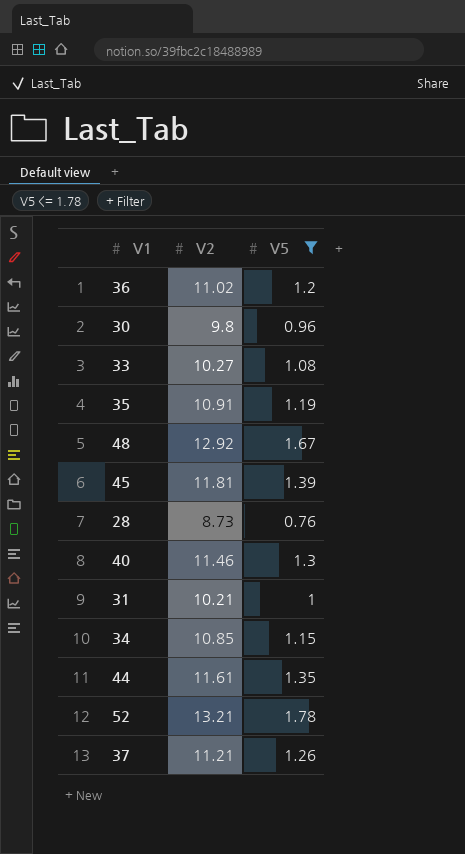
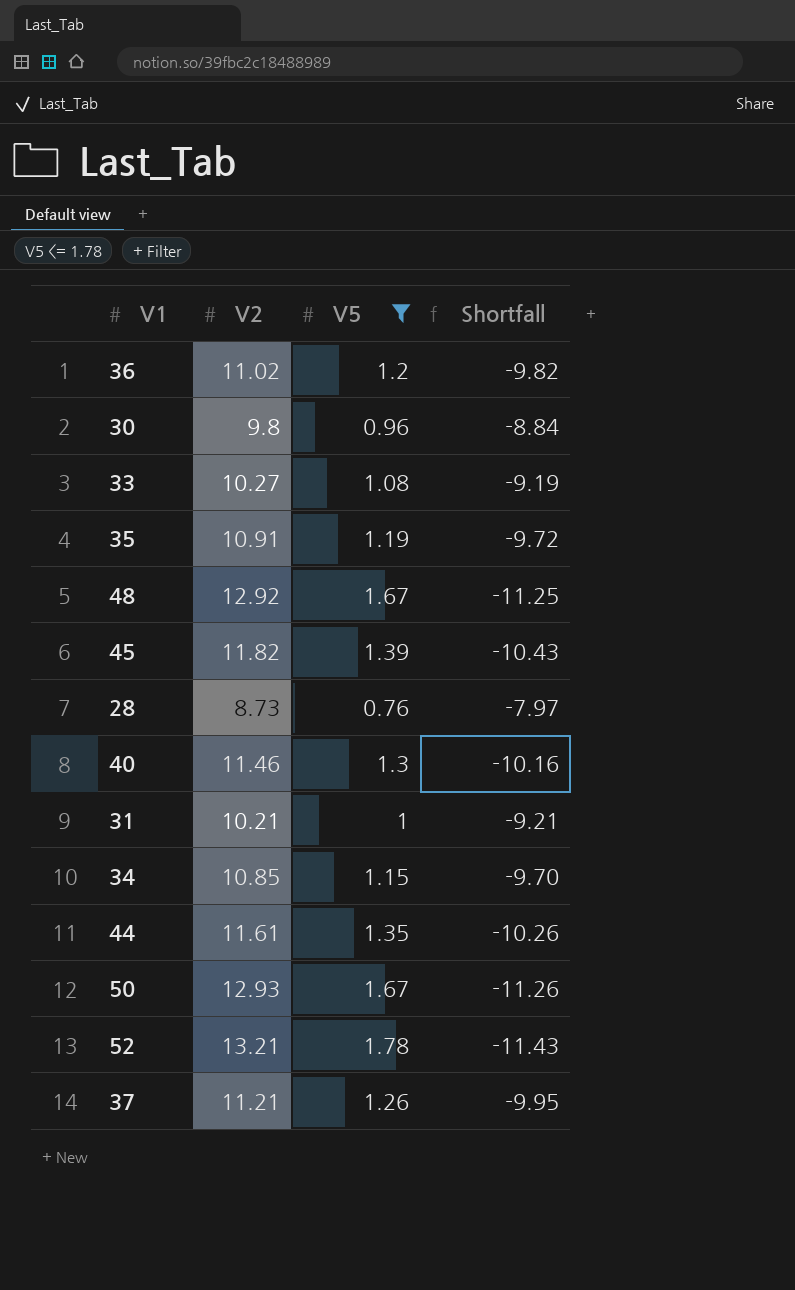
column Shortfall | formula: none -> [V5] - [V2]
45 | V2: 11.81 -> 11.82
row 50: none -> 12.93 | 1.67 | -11.26

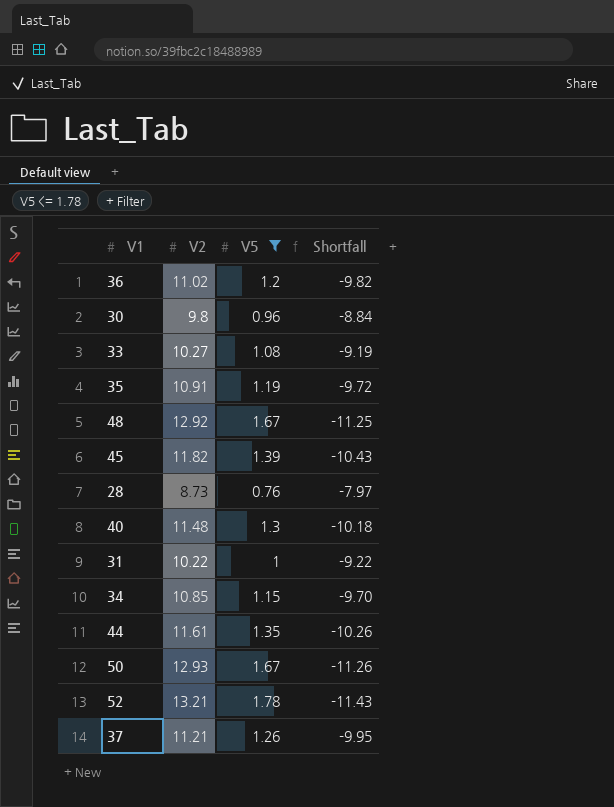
40 | V2: 11.46 -> 11.48
40 | Shortfall: -10.16 -> -10.18
31 | V2: 10.21 -> 10.22
31 | Shortfall: -9.21 -> -9.22

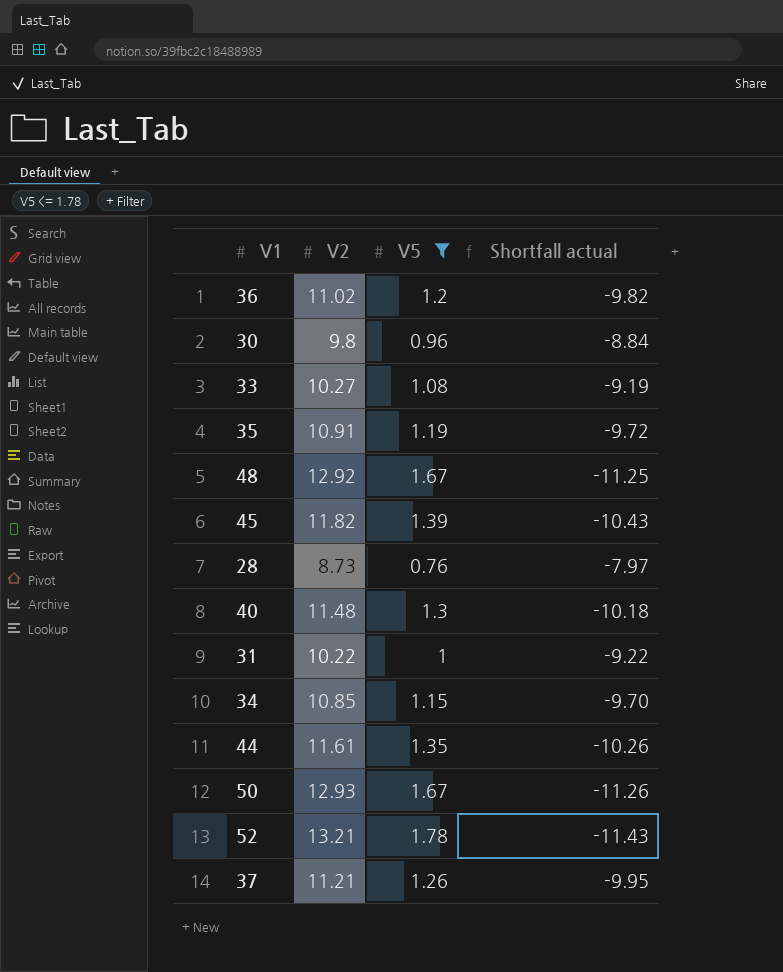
column name: Shortfall -> Shortfall actual

